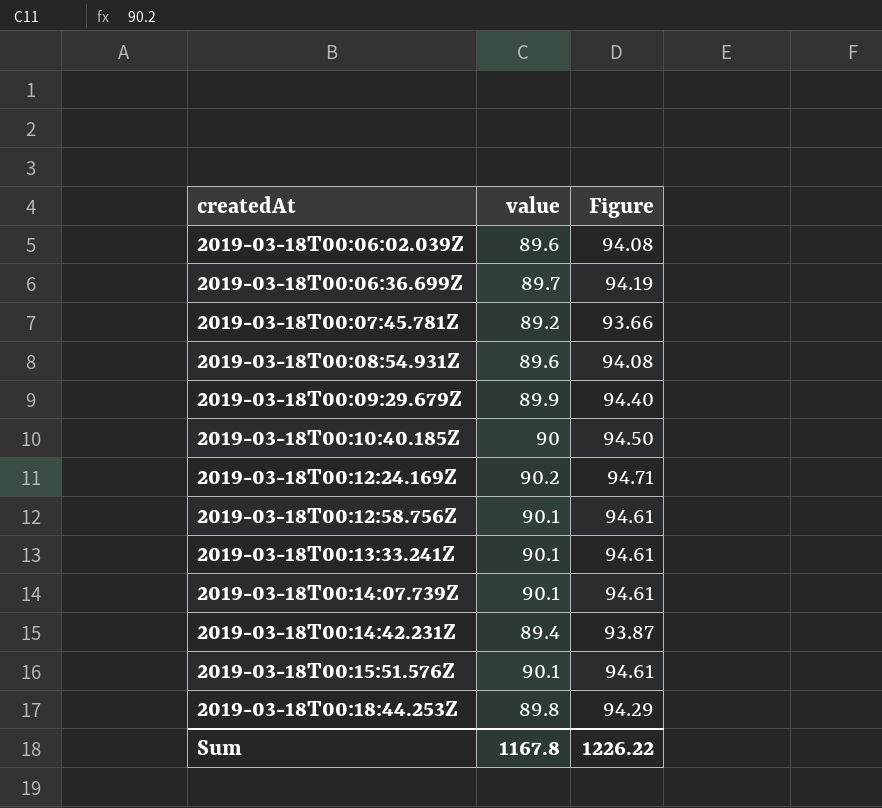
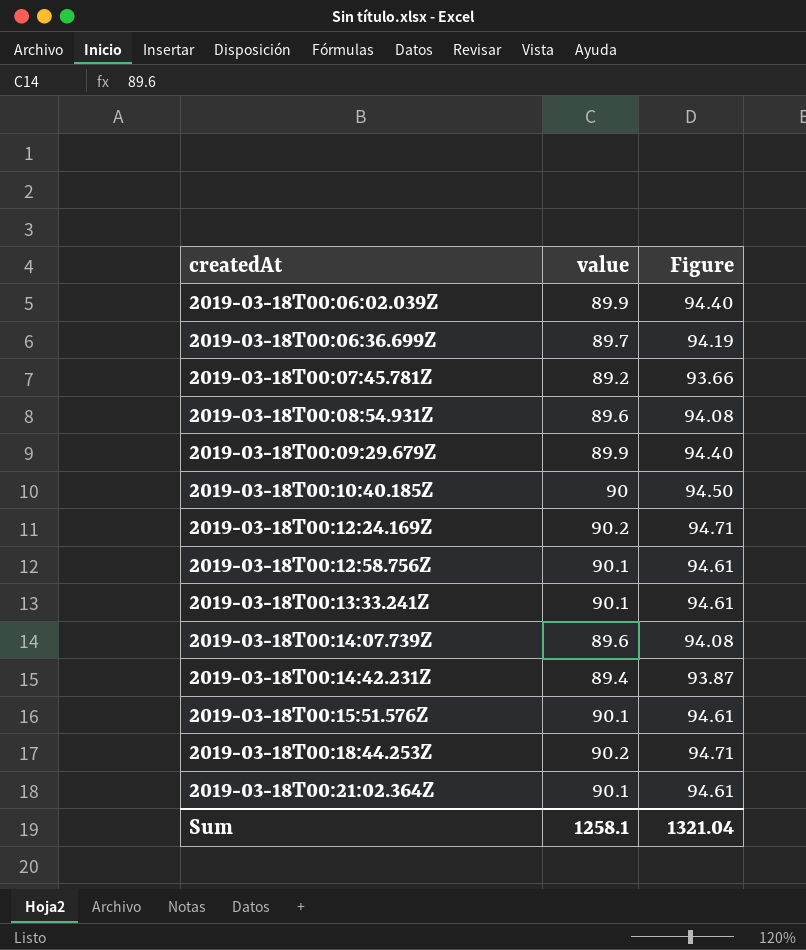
2019-03-18T00:06:02.039Z | value: 89.6 -> 89.9
2019-03-18T00:06:02.039Z | Figure: 94.08 -> 94.40
2019-03-18T00:14:07.739Z | value: 90.1 -> 89.6
2019-03-18T00:14:07.739Z | Figure: 94.61 -> 94.08
2019-03-18T00:18:44.253Z | value: 89.8 -> 90.2
2019-03-18T00:18:44.253Z | Figure: 94.29 -> 94.71
row 2019-03-18T00:21:02.364Z: none -> 90.1 | 94.61
Sum | value: 1167.8 -> 1258.1
Sum | Figure: 1226.22 -> 1321.04

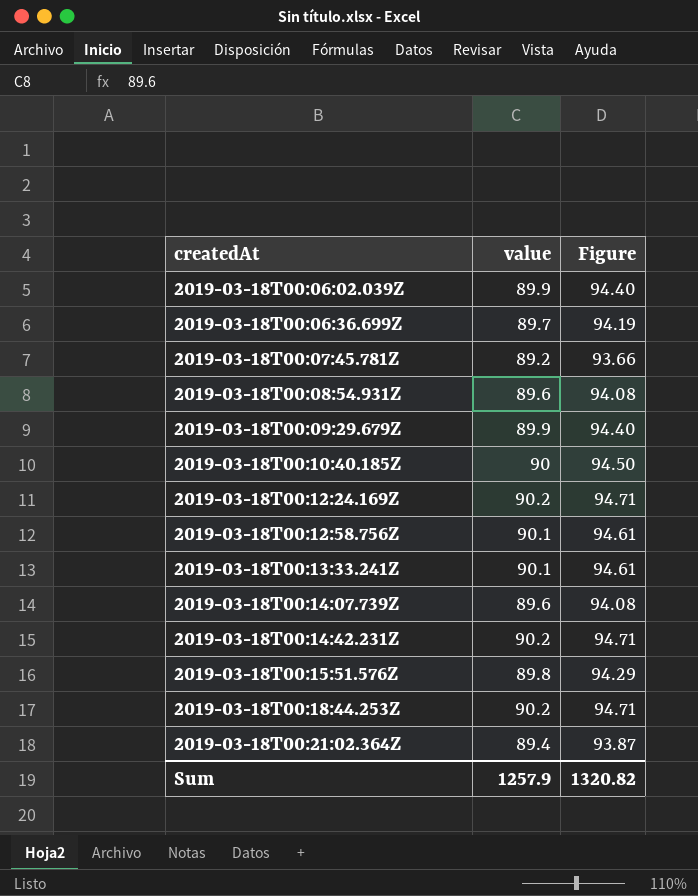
2019-03-18T00:14:42.231Z | value: 89.4 -> 90.2
2019-03-18T00:14:42.231Z | Figure: 93.87 -> 94.71
2019-03-18T00:15:51.576Z | value: 90.1 -> 89.8
2019-03-18T00:15:51.576Z | Figure: 94.61 -> 94.29
2019-03-18T00:21:02.364Z | value: 90.1 -> 89.4
2019-03-18T00:21:02.364Z | Figure: 94.61 -> 93.87
Sum | value: 1258.1 -> 1257.9
Sum | Figure: 1321.04 -> 1320.82

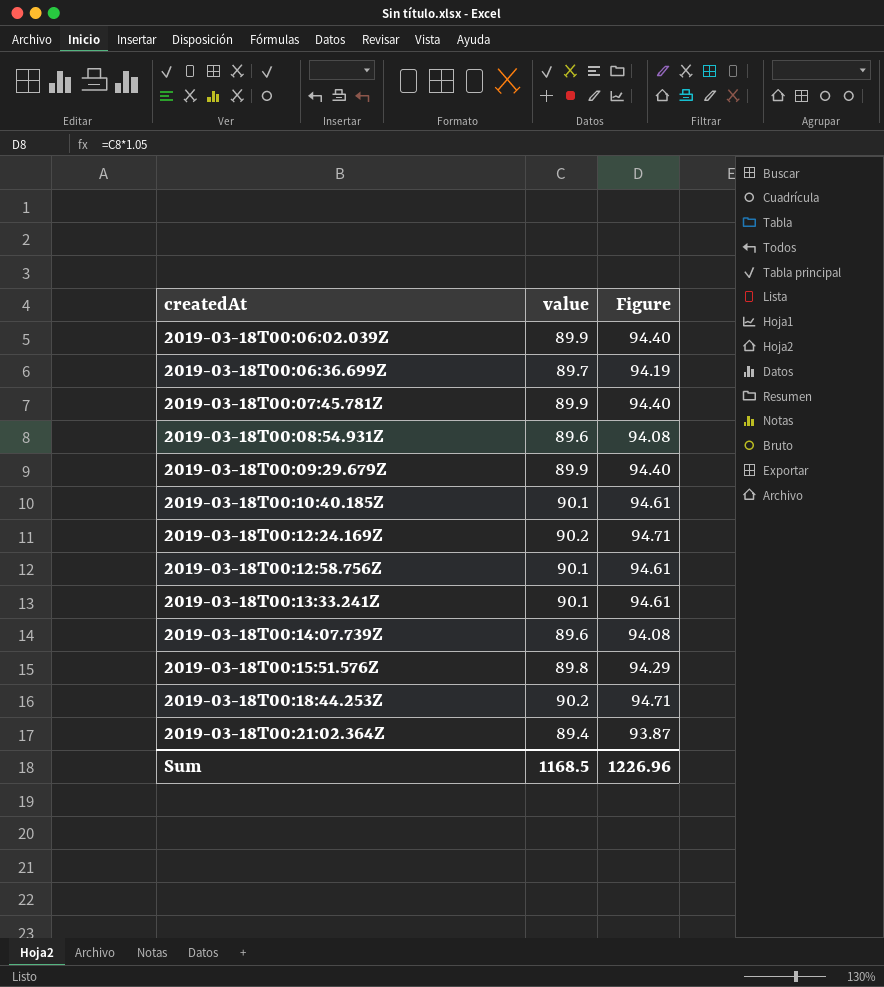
row 2019-03-18T00:14:42.231Z: 90.2 | 94.71 -> none
2019-03-18T00:07:45.781Z | value: 89.2 -> 89.9
2019-03-18T00:07:45.781Z | Figure: 93.66 -> 94.40
2019-03-18T00:10:40.185Z | value: 90 -> 90.1
2019-03-18T00:10:40.185Z | Figure: 94.50 -> 94.61
Sum | value: 1257.9 -> 1168.5
Sum | Figure: 1320.82 -> 1226.96

